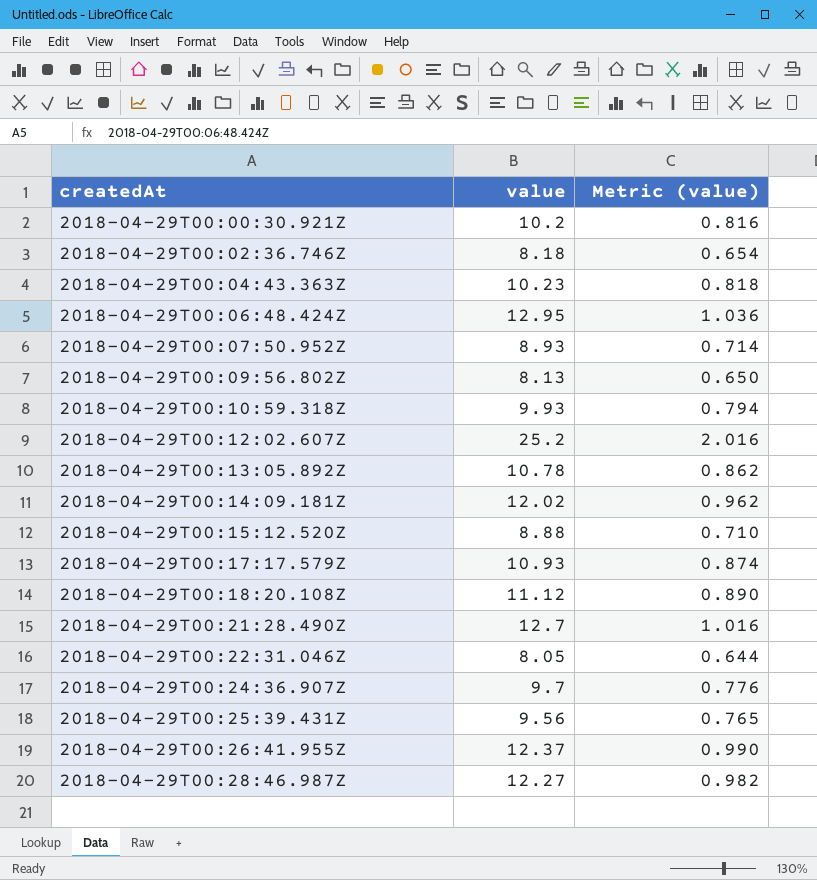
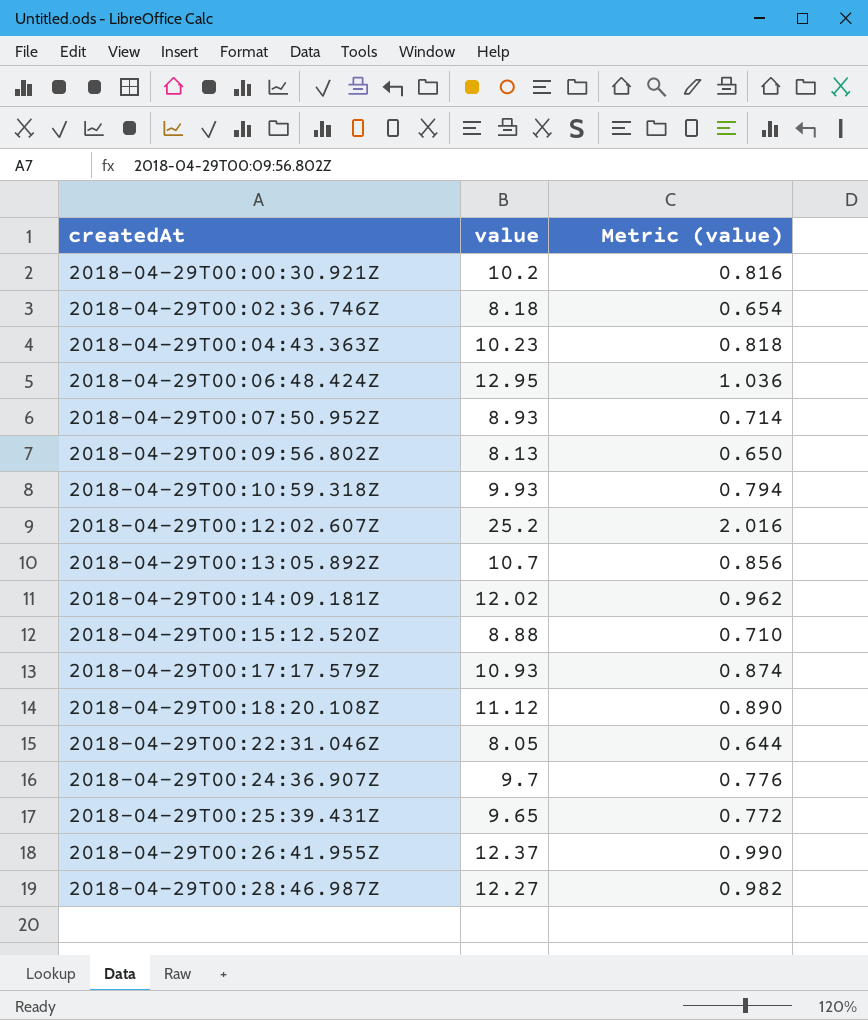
row 2018-04-29T00:21:28.490Z: 12.7 | 1.016 -> none
2018-04-29T00:13:05.892Z | value: 10.78 -> 10.7
2018-04-29T00:13:05.892Z | Metric (value): 0.862 -> 0.856
2018-04-29T00:25:39.431Z | value: 9.56 -> 9.65
2018-04-29T00:25:39.431Z | Metric (value): 0.765 -> 0.772

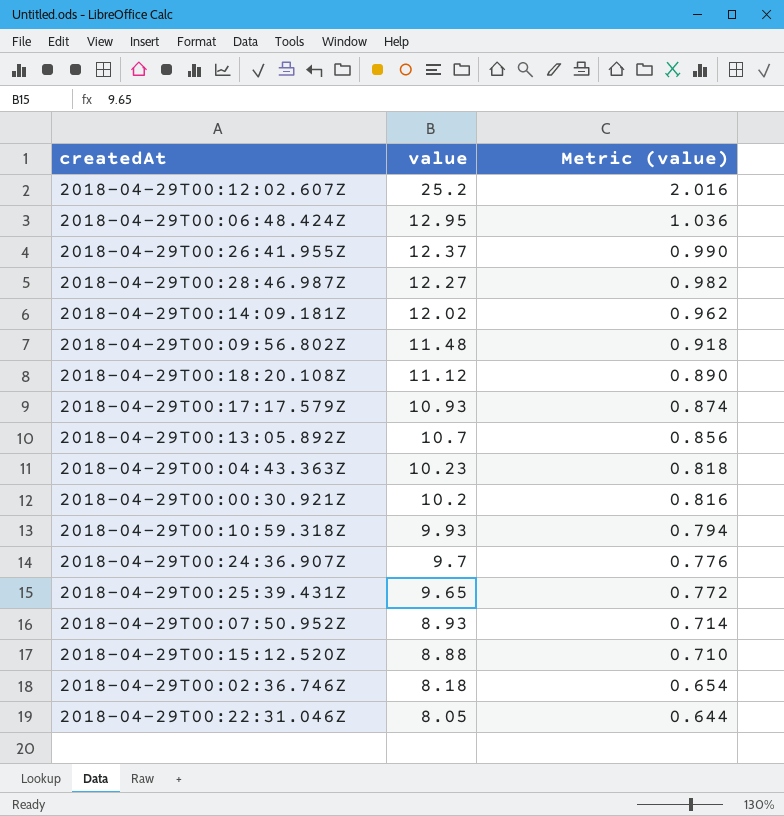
row order: createdAt ascending -> value descending
2018-04-29T00:09:56.802Z | value: 8.13 -> 11.48
2018-04-29T00:09:56.802Z | Metric (value): 0.650 -> 0.918

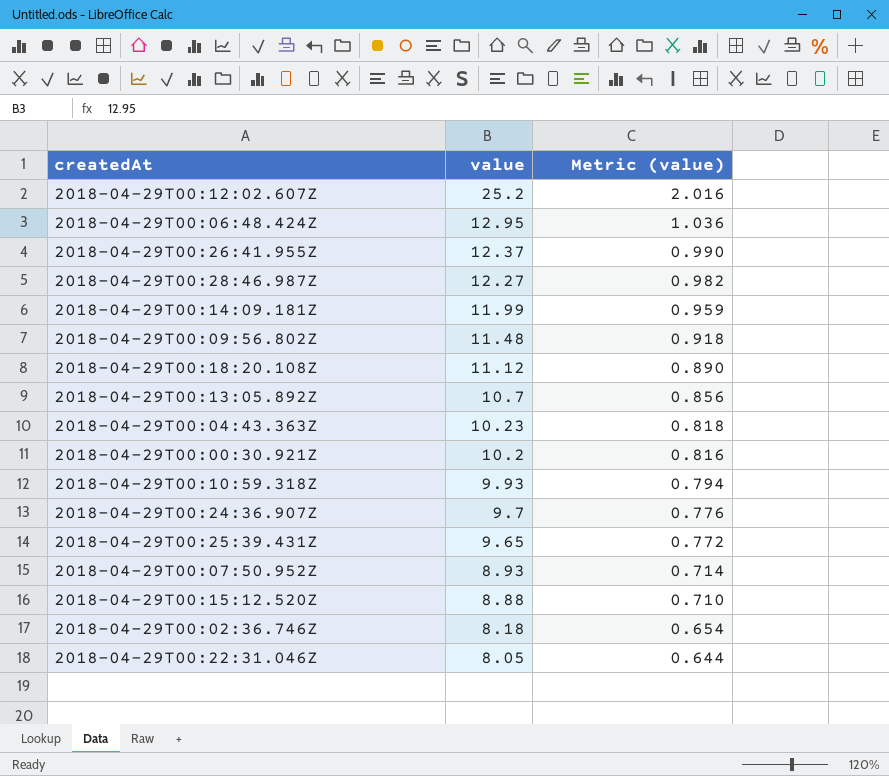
row 2018-04-29T00:17:17.579Z: 10.93 | 0.874 -> none
2018-04-29T00:14:09.181Z | value: 12.02 -> 11.99
2018-04-29T00:14:09.181Z | Metric (value): 0.962 -> 0.959

